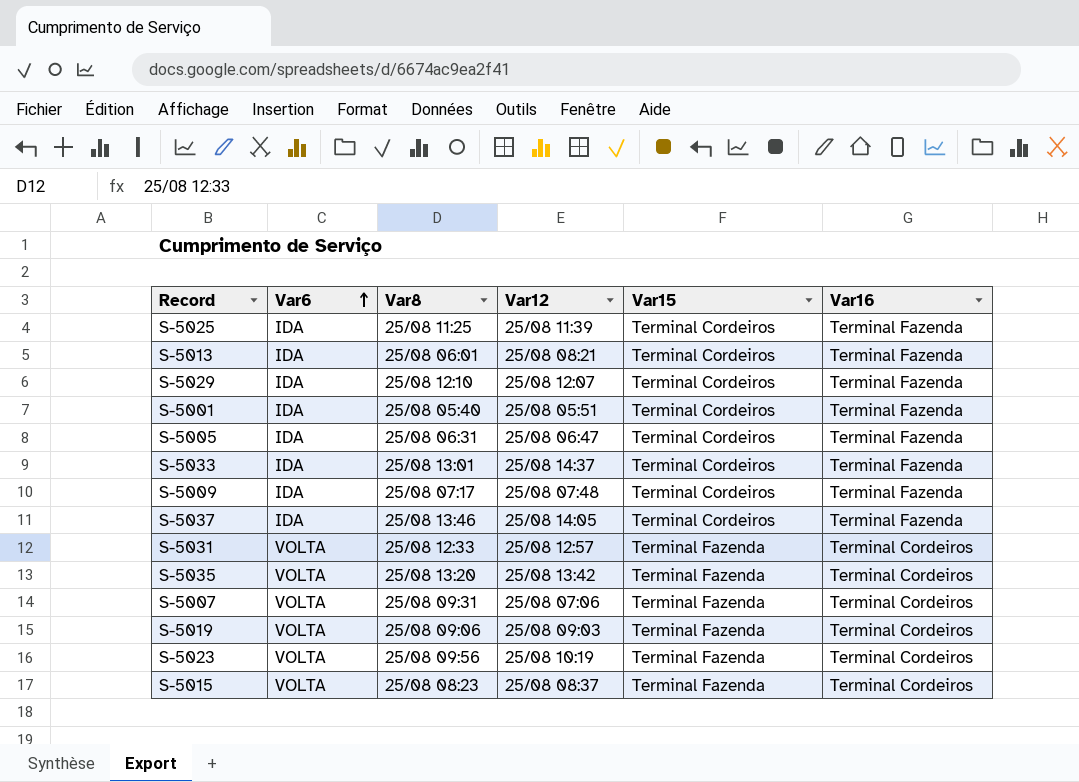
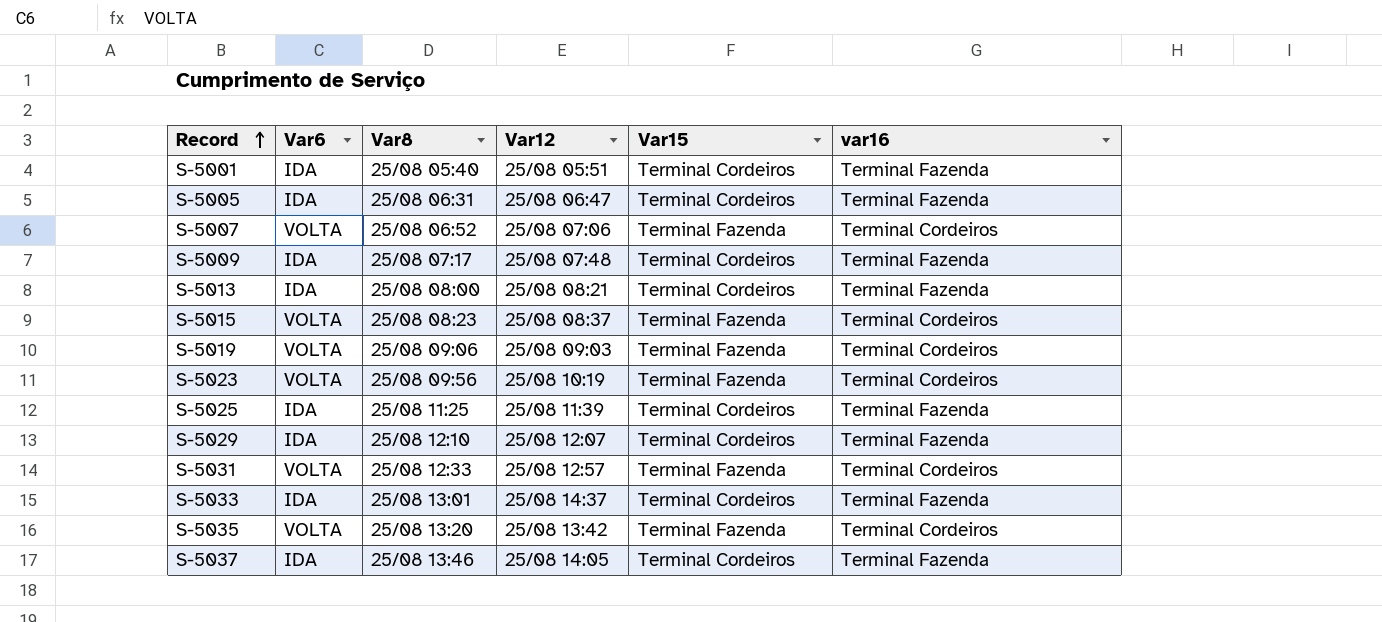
row order: Var6 ascending -> Record ascending
column name: Var16 -> var16
S-5007 | Var8: 25/08 09:31 -> 25/08 06:52
S-5013 | Var8: 25/08 06:01 -> 25/08 08:00

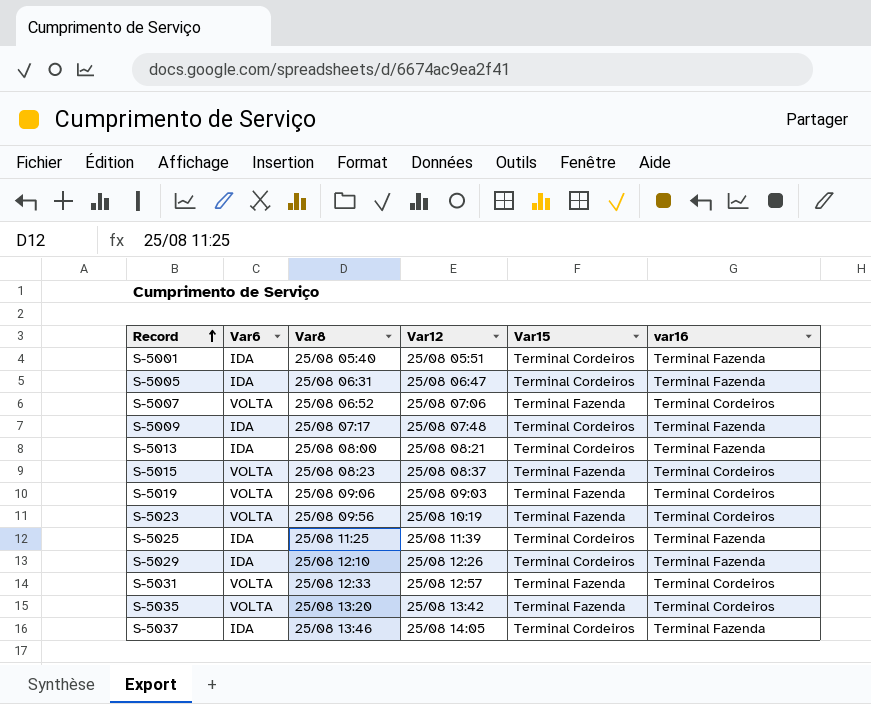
row S-5033: IDA | 25/08 13:01 | 25/08 14:37 | Terminal Cordeiros | Terminal Fazenda -> none
S-5029 | Var12: 25/08 12:07 -> 25/08 12:26

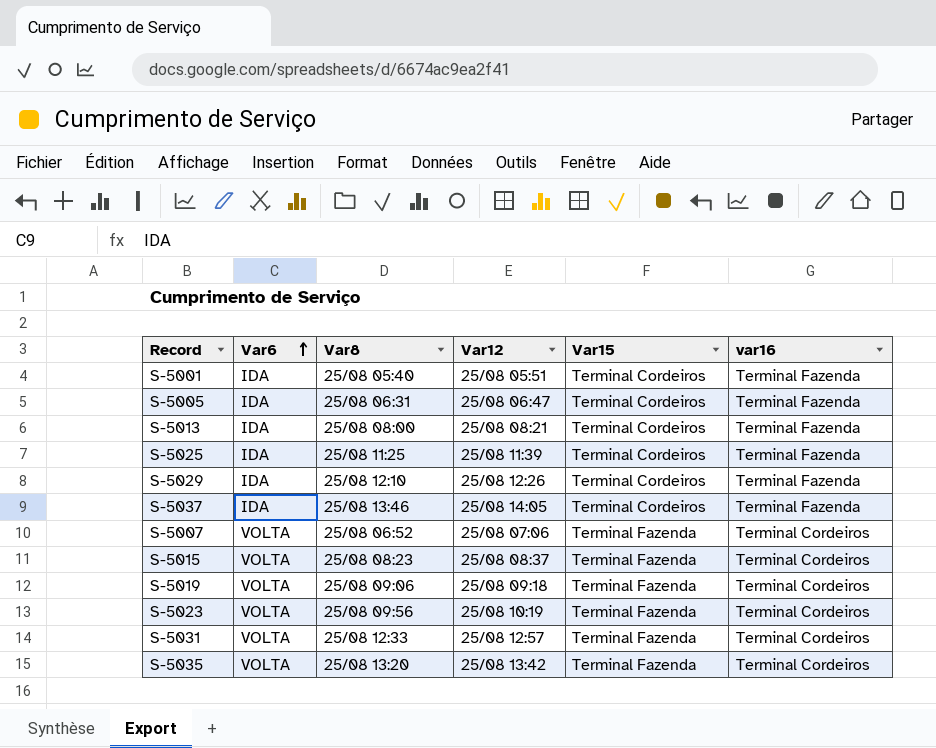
row order: Record ascending -> Var6 ascending
row S-5009: IDA | 25/08 07:17 | 25/08 07:48 | Terminal Cordeiros | Terminal Fazenda -> none
S-5019 | Var12: 25/08 09:03 -> 25/08 09:18

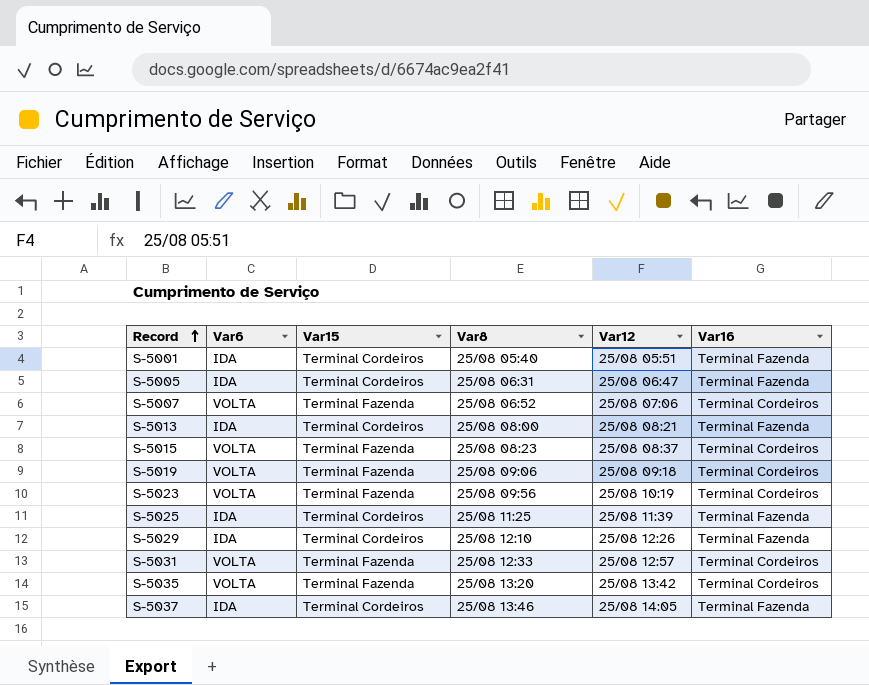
row order: Var6 ascending -> Record ascending
column Var15 | position: 5 -> 3
column name: var16 -> Var16

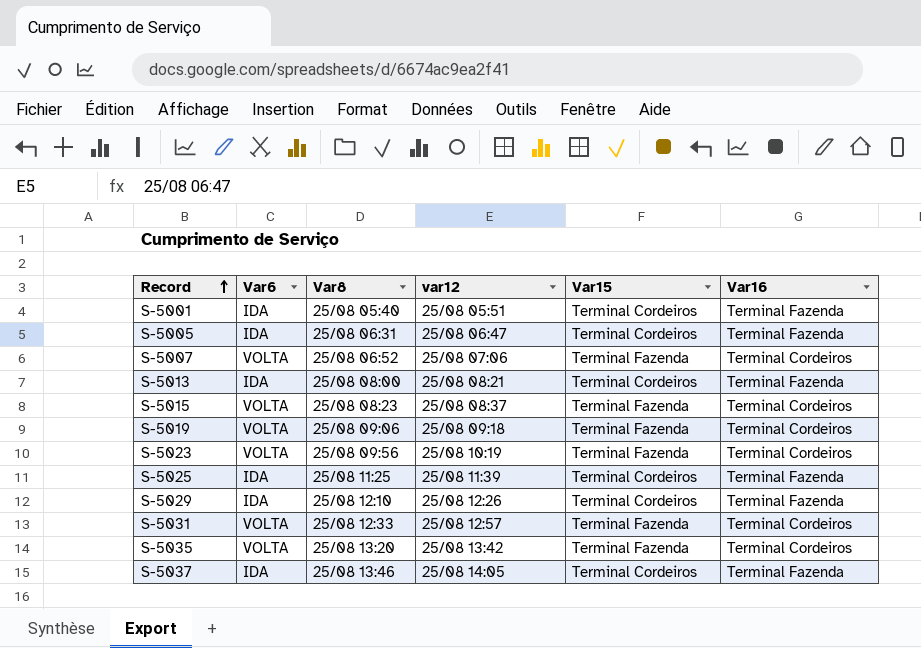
column name: Var12 -> var12
column Var15 | position: 3 -> 5

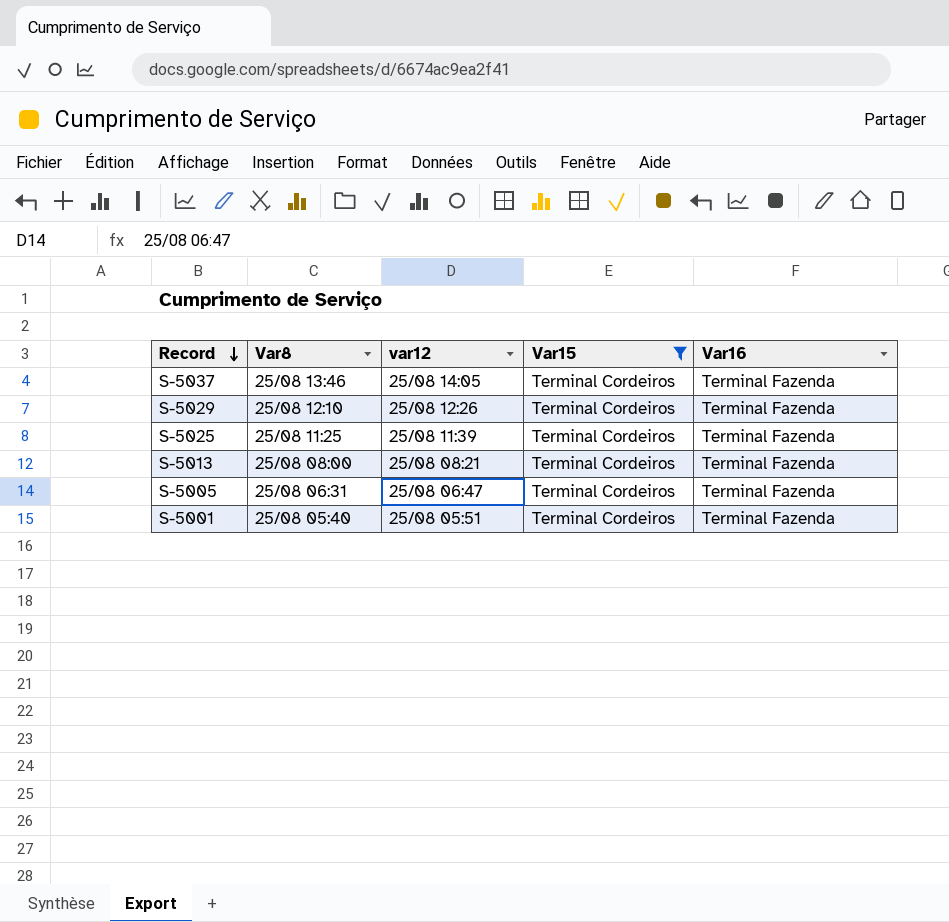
filter: none -> Var15 = Terminal Cordeiros
row order: Record ascending -> Record descending
column Var6 | position: 2 -> none

